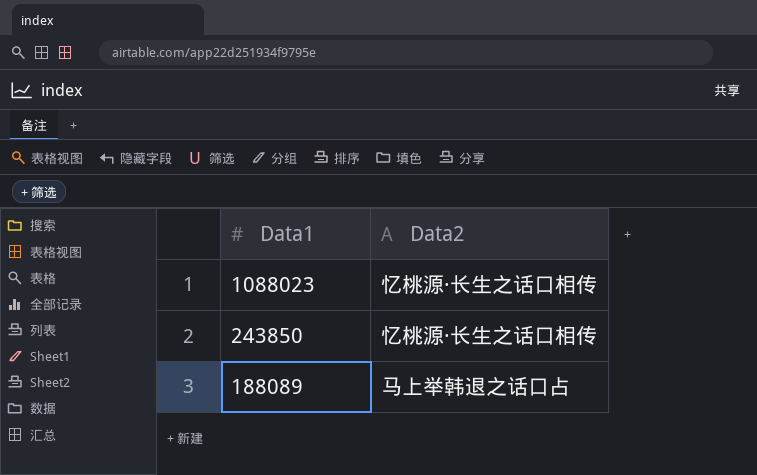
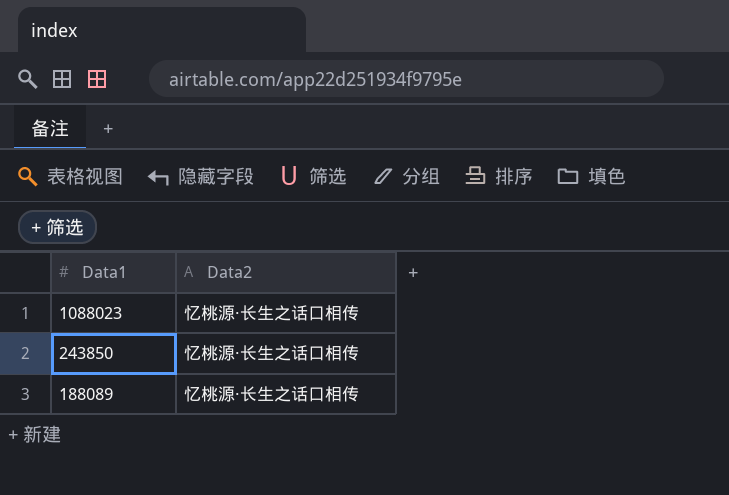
188089 | Data2: 马上举韩退之话口占 -> 忆桃源·长生之话口相传

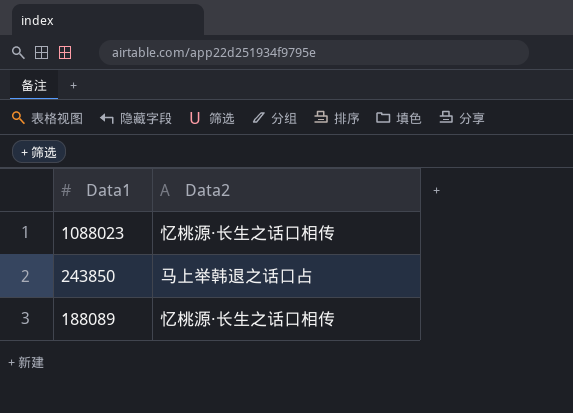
243850 | Data2: 忆桃源·长生之话口相传 -> 马上举韩退之话口占

